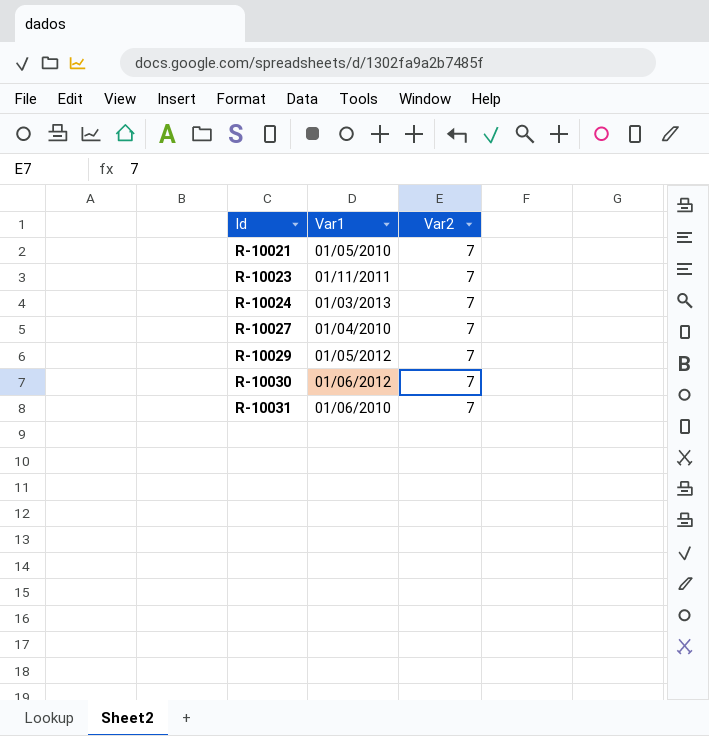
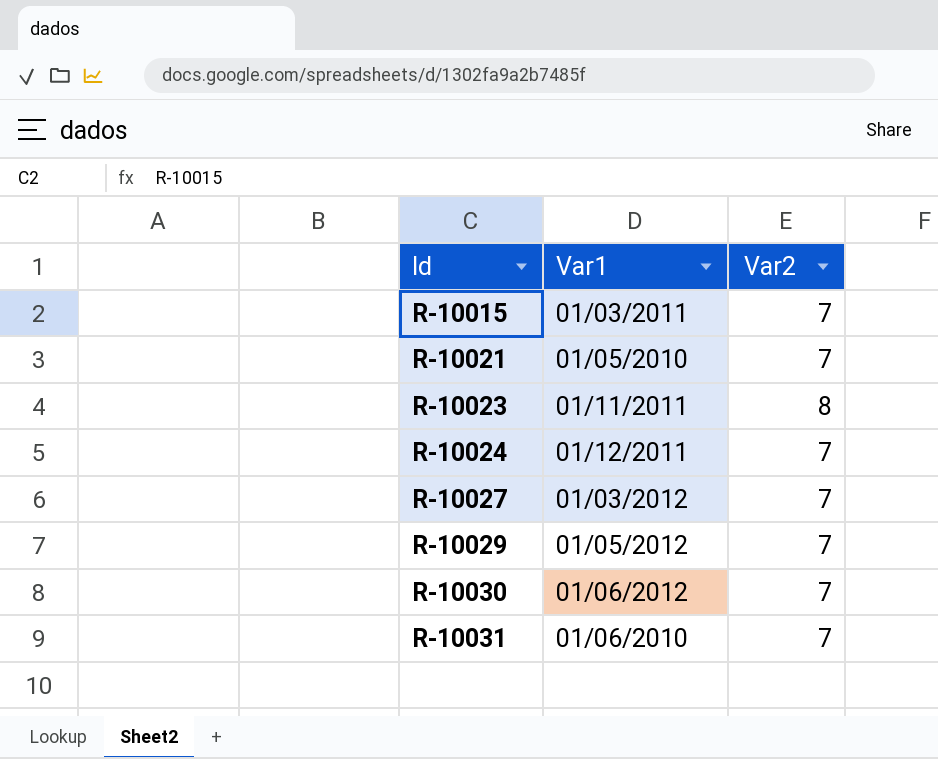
row R-10015: none -> 01/03/2011 | 7
R-10023 | Var2: 7 -> 8
R-10024 | Var1: 01/03/2013 -> 01/12/2011
R-10027 | Var1: 01/04/2010 -> 01/03/2012

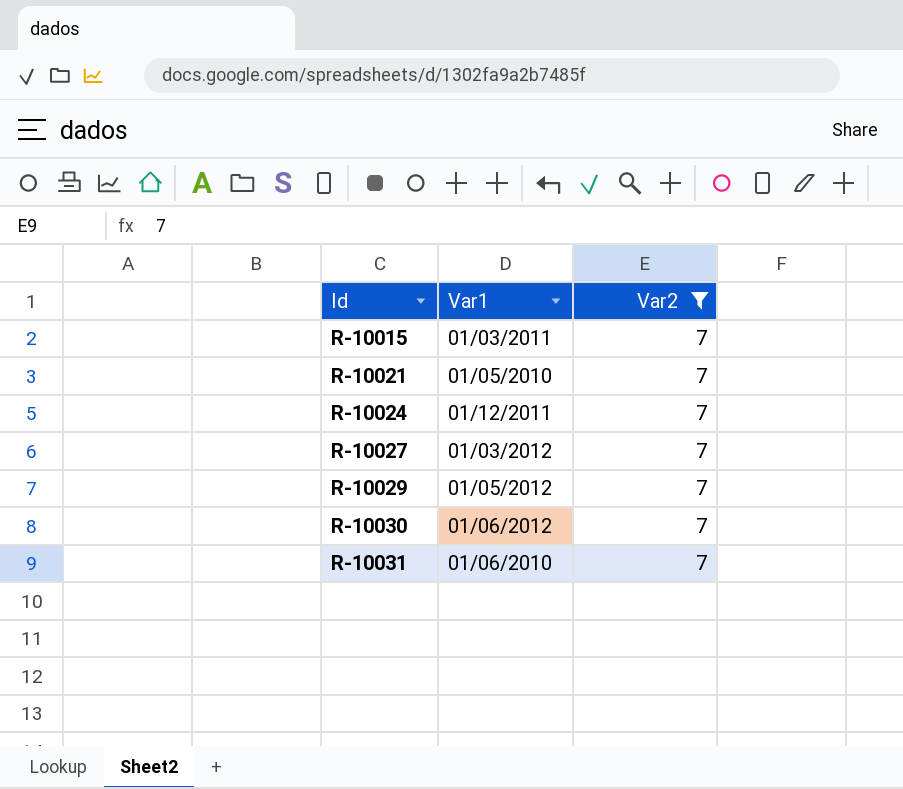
filter: none -> Var2 = 7

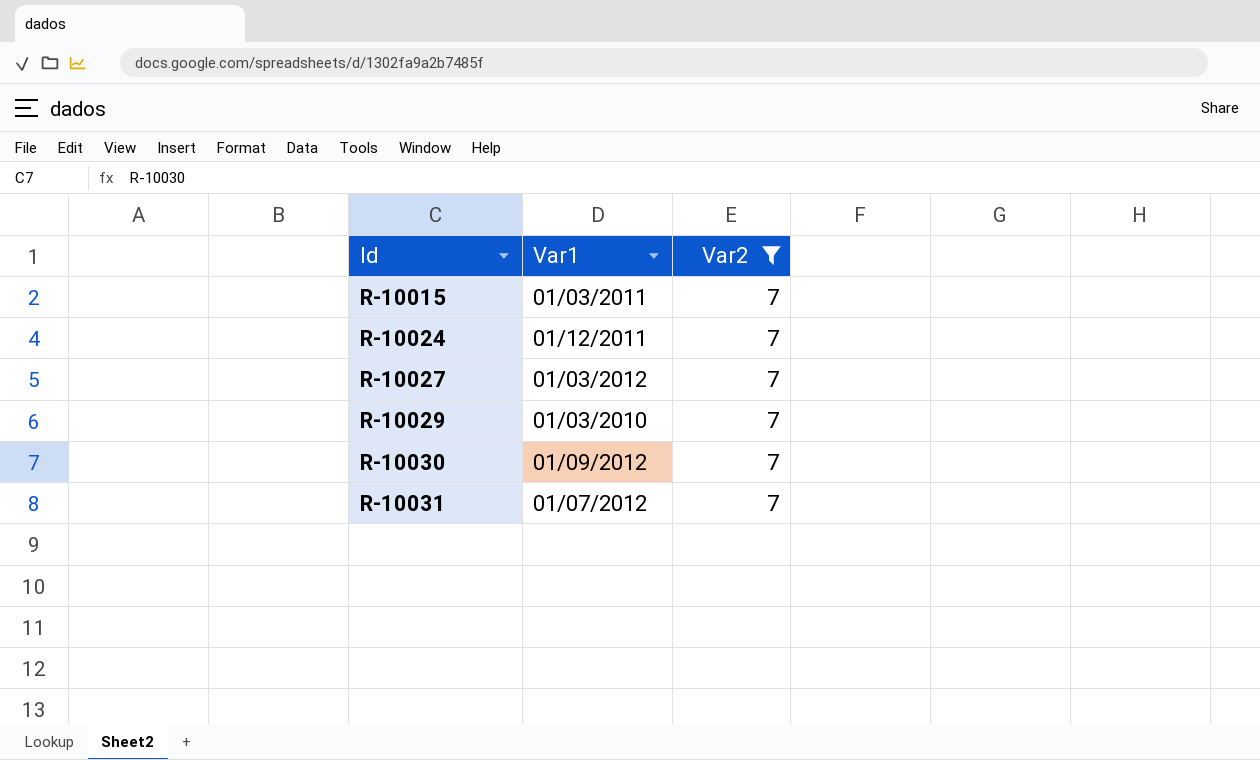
row R-10021: 01/05/2010 | 7 -> none
R-10029 | Var1: 01/05/2012 -> 01/03/2010
R-10030 | Var1: 01/06/2012 -> 01/09/2012
R-10031 | Var1: 01/06/2010 -> 01/07/2012

